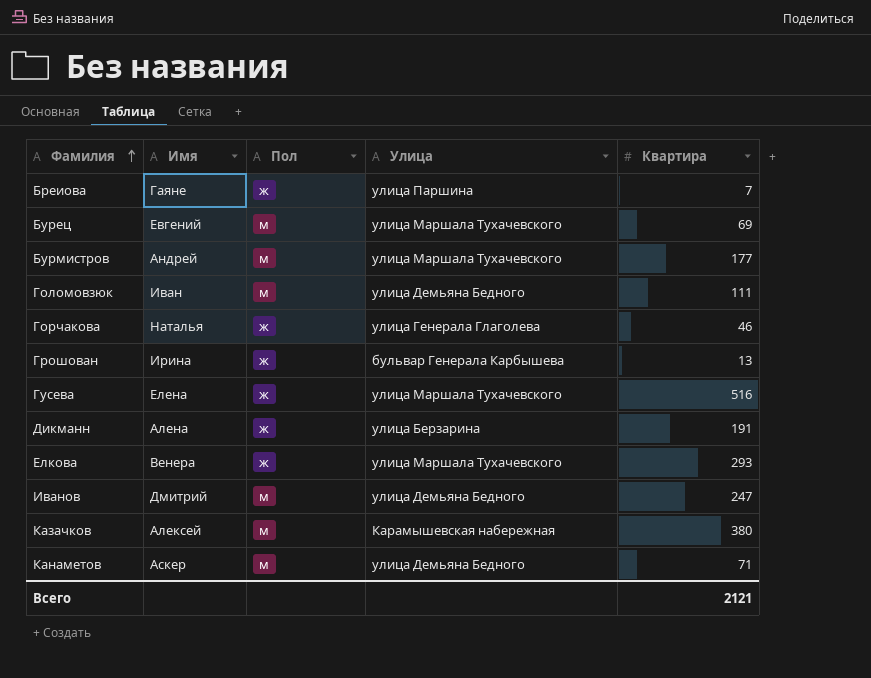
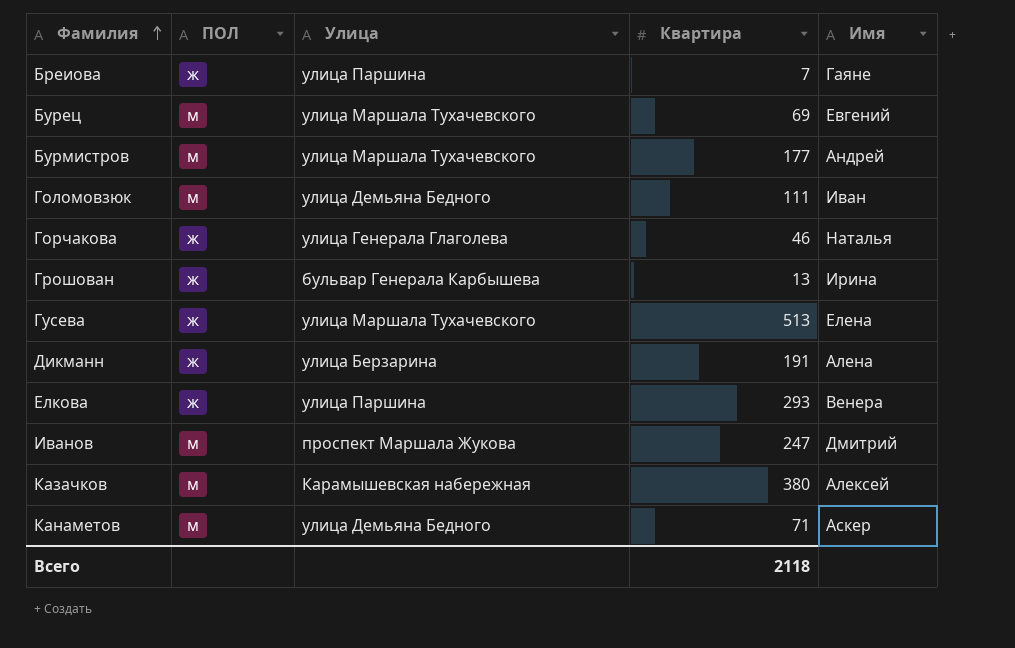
column name: Пол -> ПОЛ
column Имя | position: 2 -> 5
Гусева | Квартира: 516 -> 513
Елкова | Улица: улица Маршала Тухачевского -> улица Паршина
Иванов | Улица: улица Демьяна Бедного -> проспект Маршала Жукова
Всего | Квартира: 2121 -> 2118

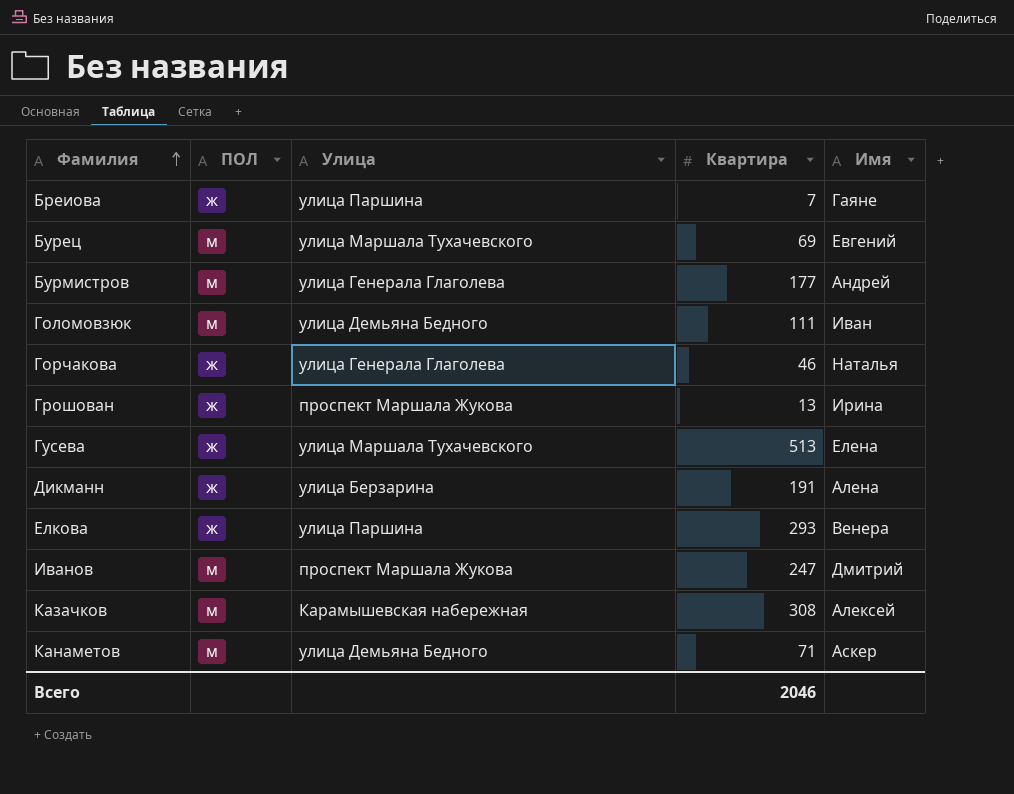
Бурмистров | Улица: улица Маршала Тухачевского -> улица Генерала Глаголева
Грошован | Улица: бульвар Генерала Карбышева -> проспект Маршала Жукова
Казачков | Квартира: 380 -> 308
Всего | Квартира: 2118 -> 2046

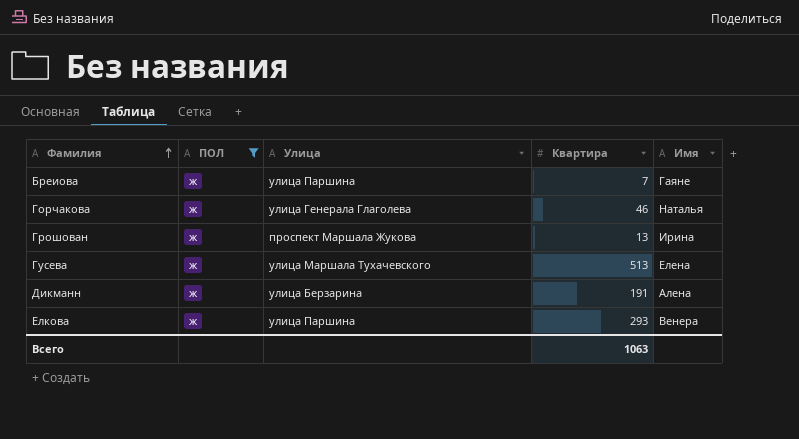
filter: none -> ПОЛ = ж
Всего | Квартира: 2046 -> 1063

